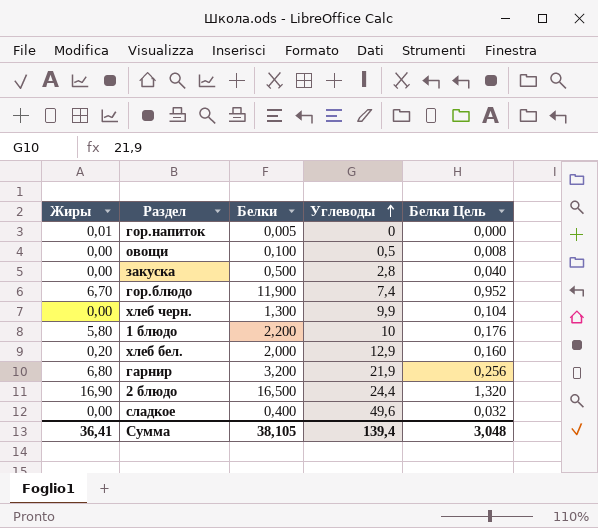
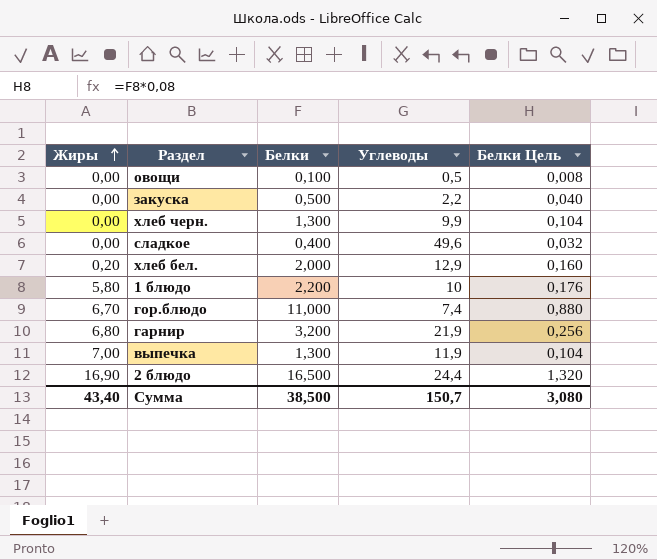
row order: Углеводы ascending -> Жиры ascending
row гор.напиток: 0,01 | 0,005 | 0 | 0,000 -> none
закуска | Углеводы: 2,8 -> 2,2
гор.блюдо | Белки: 11,900 -> 11,000
гор.блюдо | Белки Цель: 0,952 -> 0,880
row выпечка: none -> 7,00 | 1,300 | 11,9 | 0,104
Сумма | Жиры: 36,41 -> 43,40
Сумма | Белки: 38,105 -> 38,500
Сумма | Углеводы: 139,4 -> 150,7
Сумма | Белки Цель: 3,048 -> 3,080

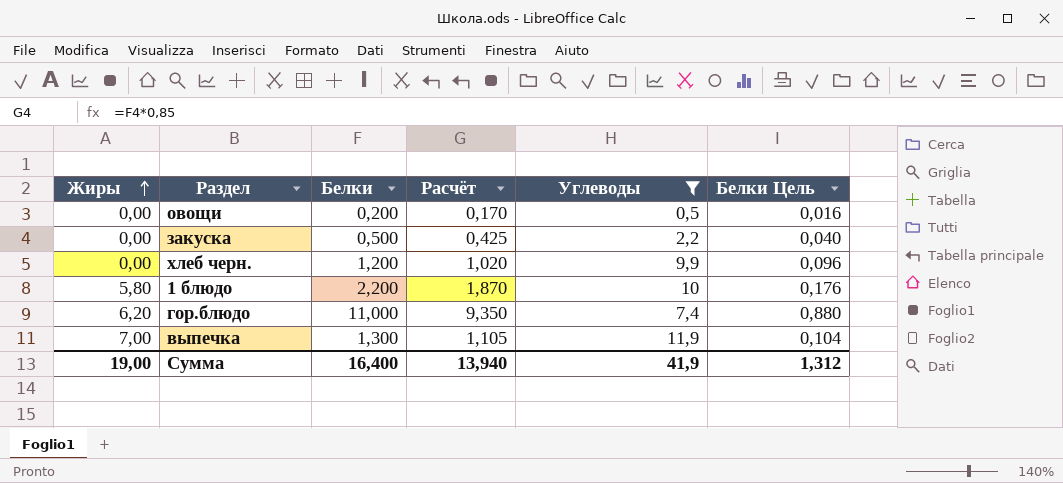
filter: none -> Углеводы <= 11,9
column Расчёт | formula: none -> [Белки] * 0,85
овощи | Белки: 0,100 -> 0,200
овощи | Белки Цель: 0,008 -> 0,016
хлеб черн. | Белки: 1,300 -> 1,200
хлеб черн. | Белки Цель: 0,104 -> 0,096
гор.блюдо | Жиры: 6,70 -> 6,20
Сумма | Жиры: 43,40 -> 19,00
Сумма | Белки: 38,500 -> 16,400
Сумма | Углеводы: 150,7 -> 41,9
Сумма | Белки Цель: 3,080 -> 1,312

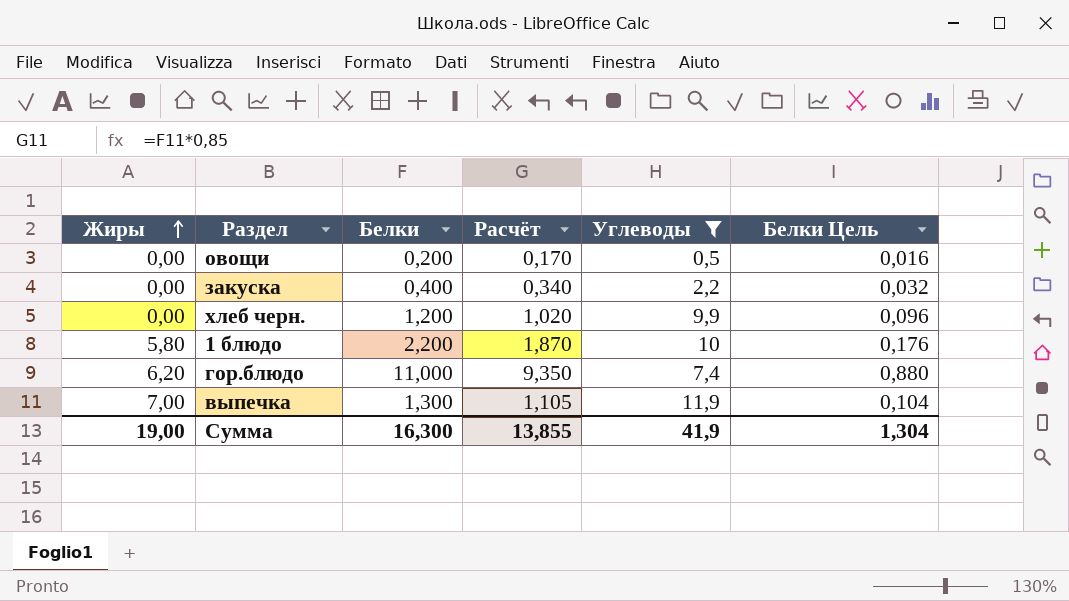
закуска | Белки: 0,500 -> 0,400
закуска | Расчёт: 0,425 -> 0,340
закуска | Белки Цель: 0,040 -> 0,032
Сумма | Белки: 16,400 -> 16,300
Сумма | Расчёт: 13,940 -> 13,855
Сумма | Белки Цель: 1,312 -> 1,304

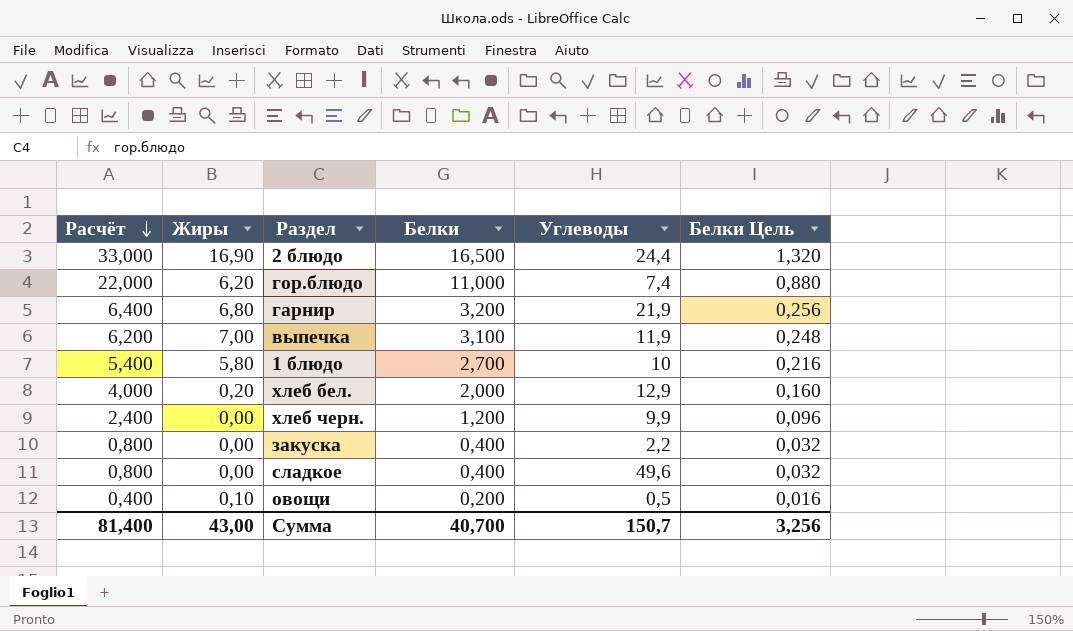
filter: Углеводы <= 11,9 -> none
row order: Жиры ascending -> Расчёт descending
column Расчёт | formula: [Белки] * 0,85 -> [Белки] * 2
column Расчёт | position: 4 -> 1
выпечка | Белки: 1,300 -> 3,100
выпечка | Белки Цель: 0,104 -> 0,248
1 блюдо | Белки: 2,200 -> 2,700
1 блюдо | Белки Цель: 0,176 -> 0,216
овощи | Жиры: 0,00 -> 0,10
Сумма | Расчёт: 13,855 -> 81,400
Сумма | Жиры: 19,00 -> 43,00
Сумма | Белки: 16,300 -> 40,700
Сумма | Углеводы: 41,9 -> 150,7
Сумма | Белки Цель: 1,304 -> 3,256

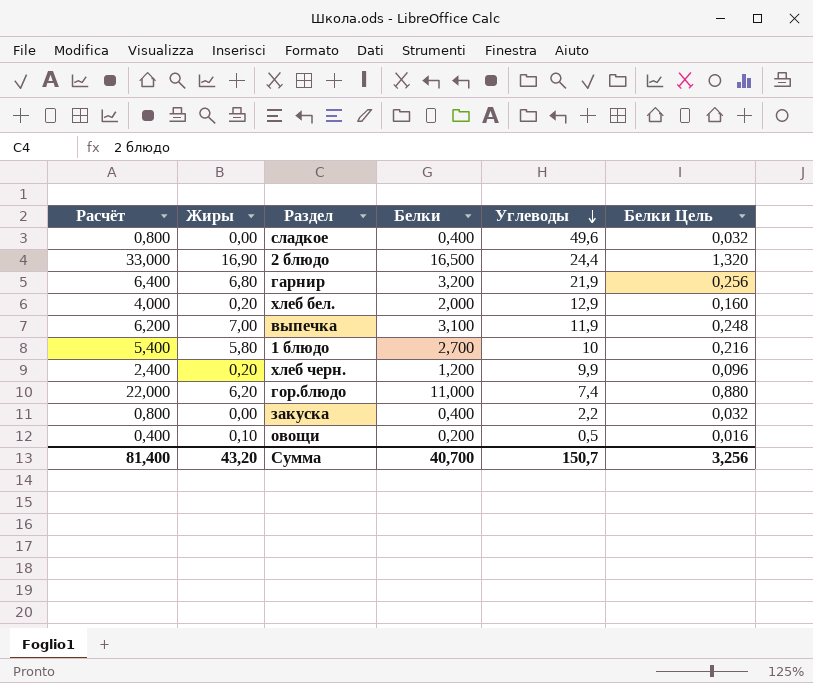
row order: Расчёт descending -> Углеводы descending
хлеб черн. | Жиры: 0,00 -> 0,20
Сумма | Жиры: 43,00 -> 43,20

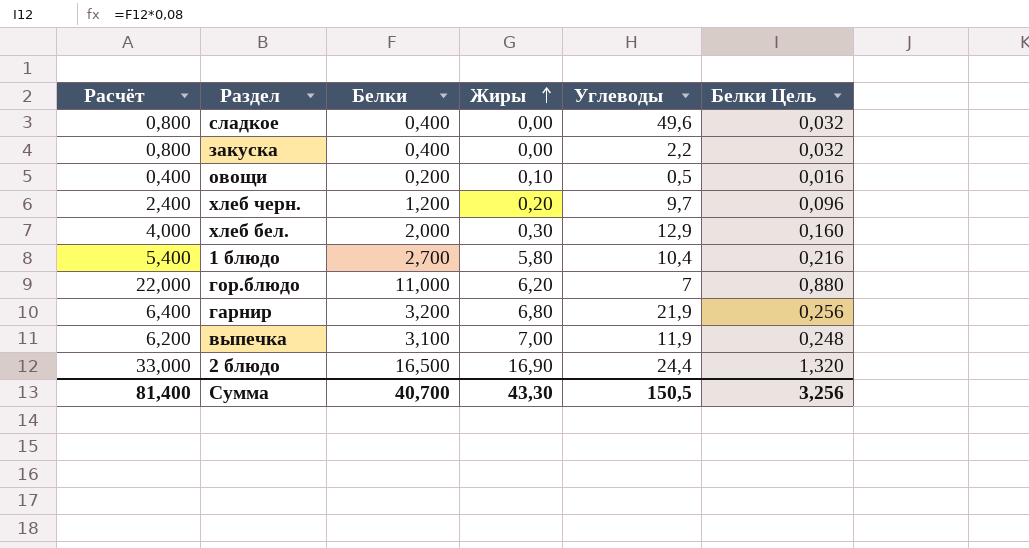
row order: Углеводы descending -> Жиры ascending
column Жиры | position: 2 -> 4
хлеб черн. | Углеводы: 9,9 -> 9,7
хлеб бел. | Жиры: 0,20 -> 0,30
1 блюдо | Углеводы: 10 -> 10,4
гор.блюдо | Углеводы: 7,4 -> 7
Сумма | Жиры: 43,20 -> 43,30
Сумма | Углеводы: 150,7 -> 150,5

